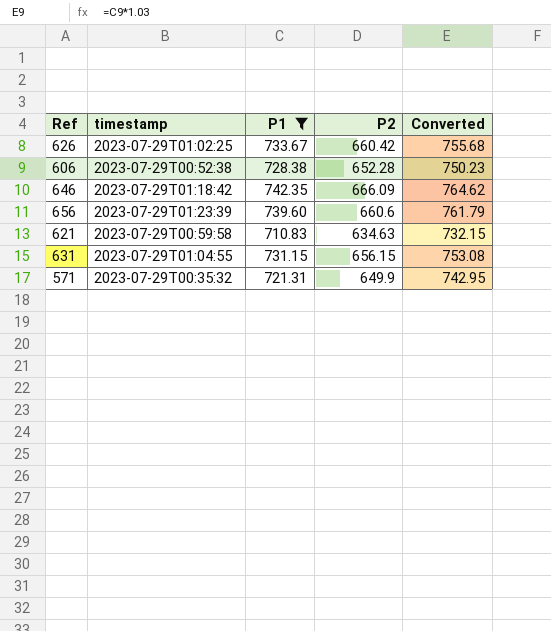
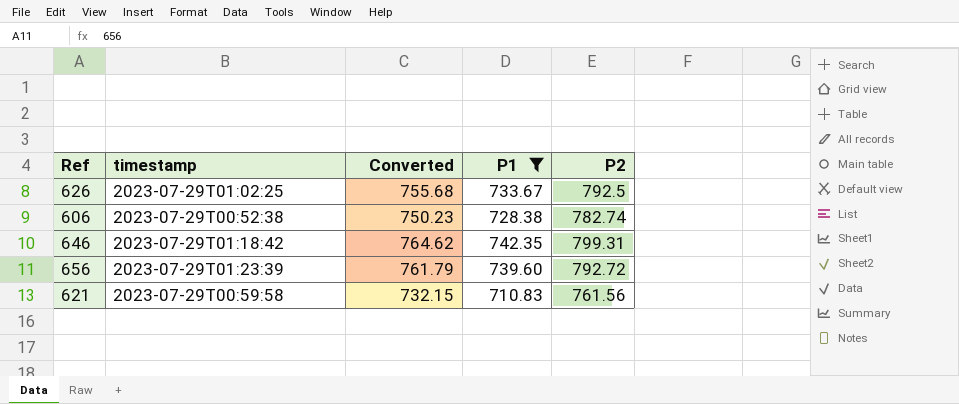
column Converted | position: 5 -> 3
row 631: 2023-07-29T01:04:55 | 731.15 | 656.15 | 753.08 -> none
row 571: 2023-07-29T00:35:32 | 721.31 | 649.9 | 742.95 -> none
626 | P2: 660.42 -> 792.5
606 | P2: 652.28 -> 782.74
646 | P2: 666.09 -> 799.31
656 | P2: 660.6 -> 792.72
621 | P2: 634.63 -> 761.56

